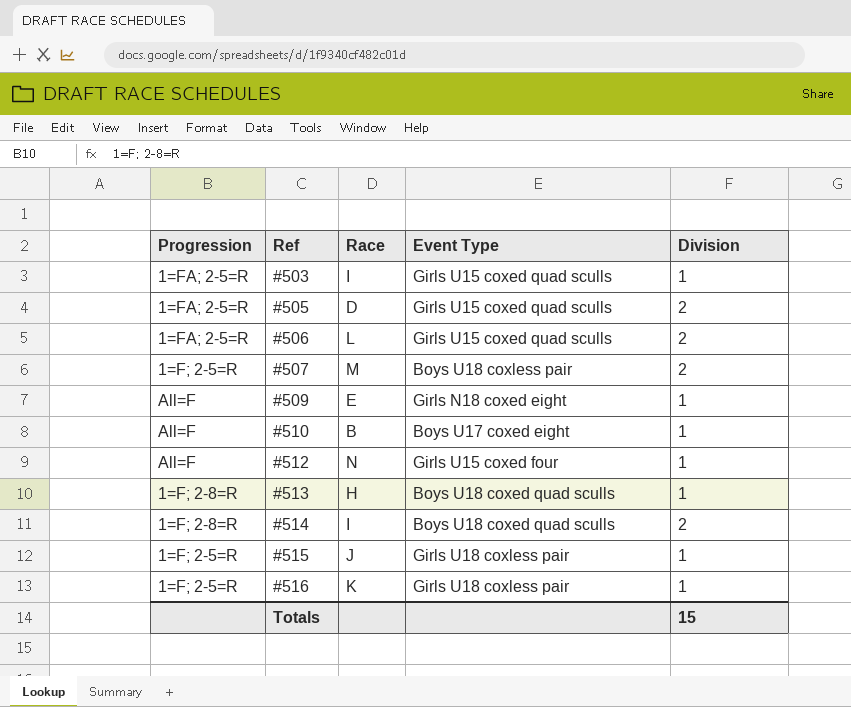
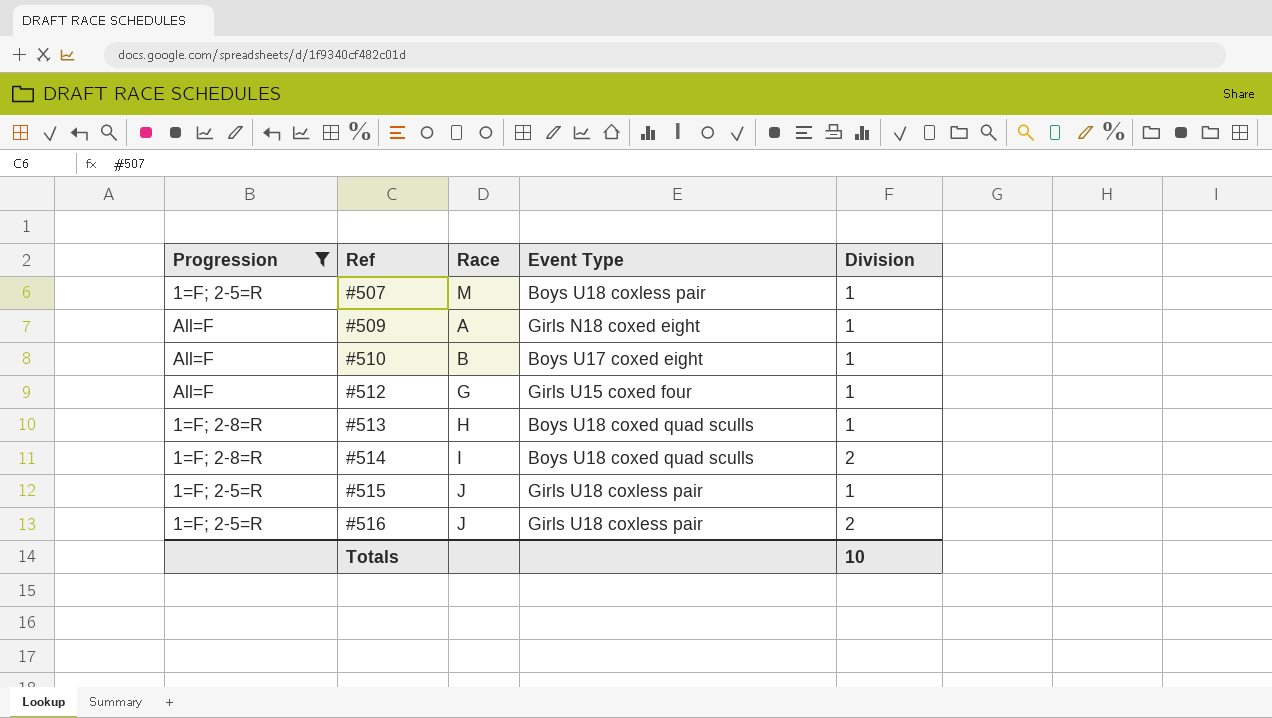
filter: none -> Progression != 1=FA; 2-5=R
#507 | Division: 2 -> 1
#509 | Race: E -> A
#512 | Race: N -> G
#516 | Race: K -> J
#516 | Division: 1 -> 2
Totals | Division: 15 -> 10

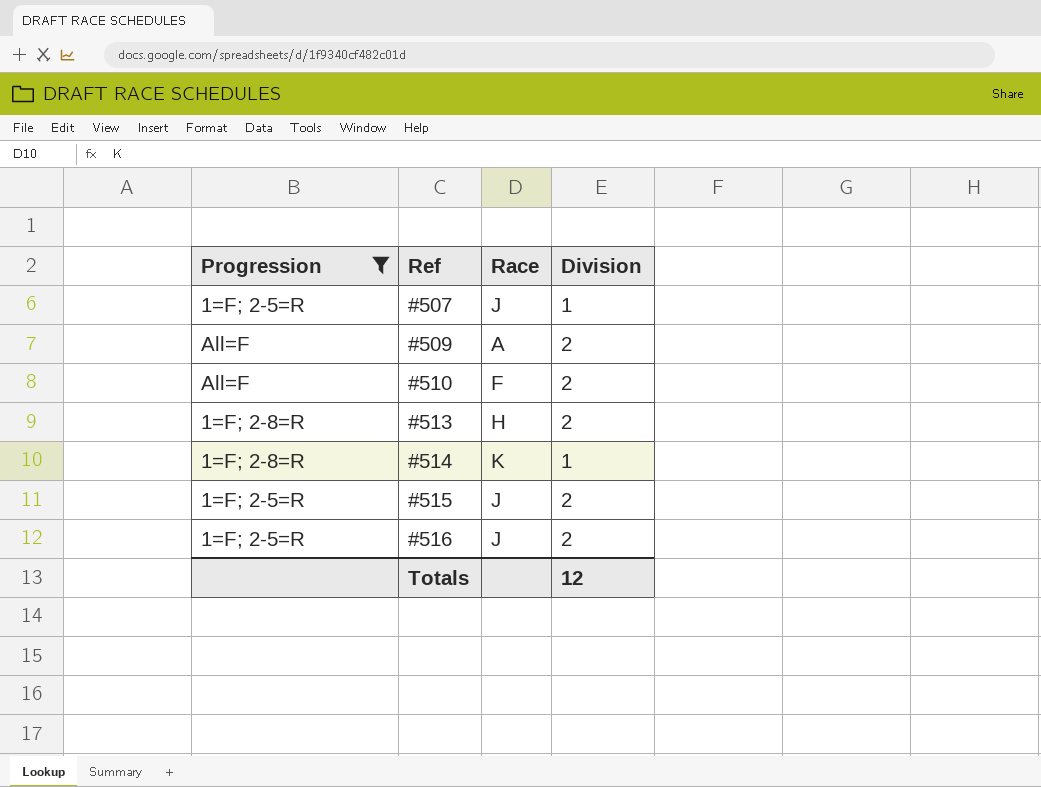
column Event Type | position: 4 -> none
row #512: All=F | G | Girls U15 coxed four | 1 -> none
#507 | Race: M -> J
#509 | Division: 1 -> 2
#510 | Race: B -> F
#510 | Division: 1 -> 2
#513 | Division: 1 -> 2
#514 | Race: I -> K
#514 | Division: 2 -> 1
#515 | Division: 1 -> 2
Totals | Division: 10 -> 12

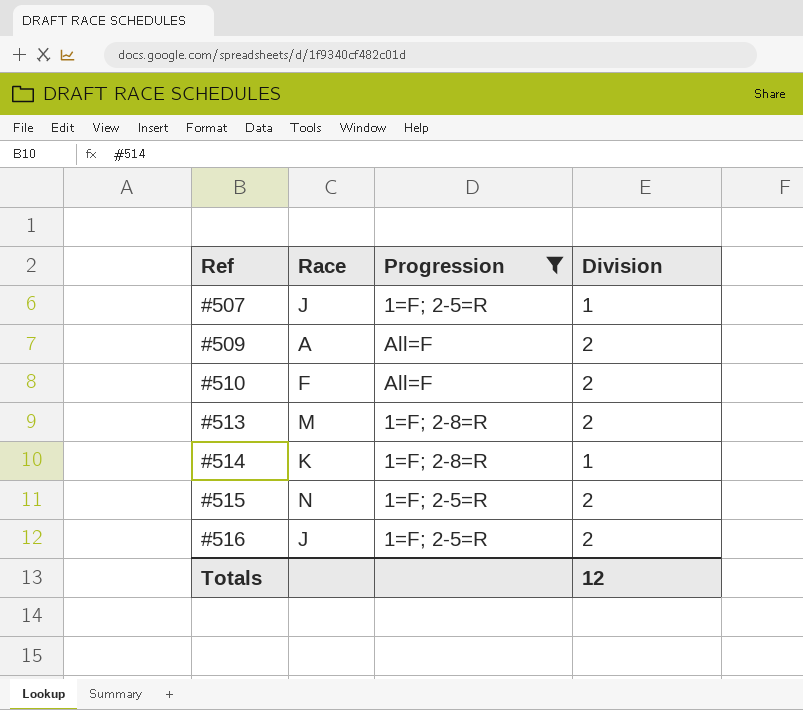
column Progression | position: 1 -> 3
#513 | Race: H -> M
#515 | Race: J -> N

